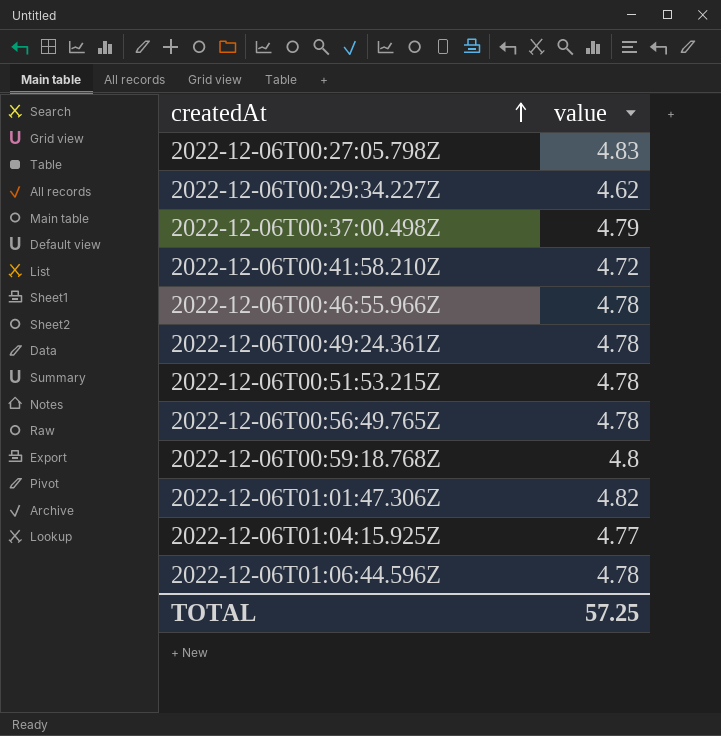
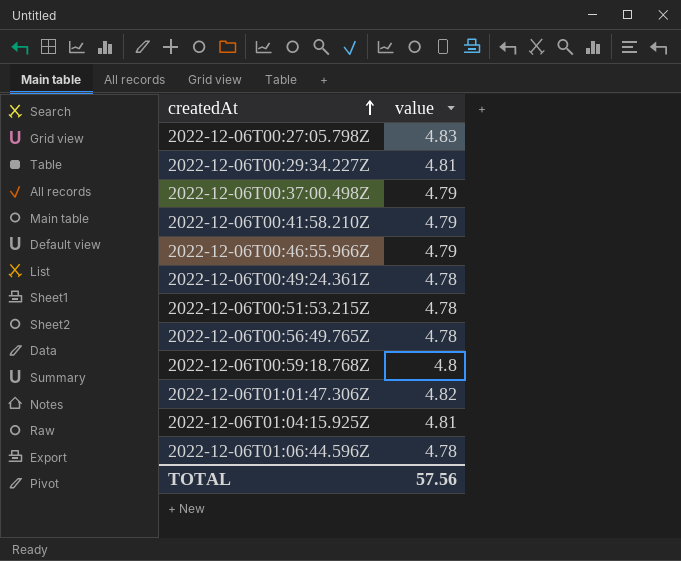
2022-12-06T00:29:34.227Z | value: 4.62 -> 4.81
2022-12-06T00:41:58.210Z | value: 4.72 -> 4.79
2022-12-06T00:46:55.966Z | value: 4.78 -> 4.79
2022-12-06T01:04:15.925Z | value: 4.77 -> 4.81
TOTAL | value: 57.25 -> 57.56

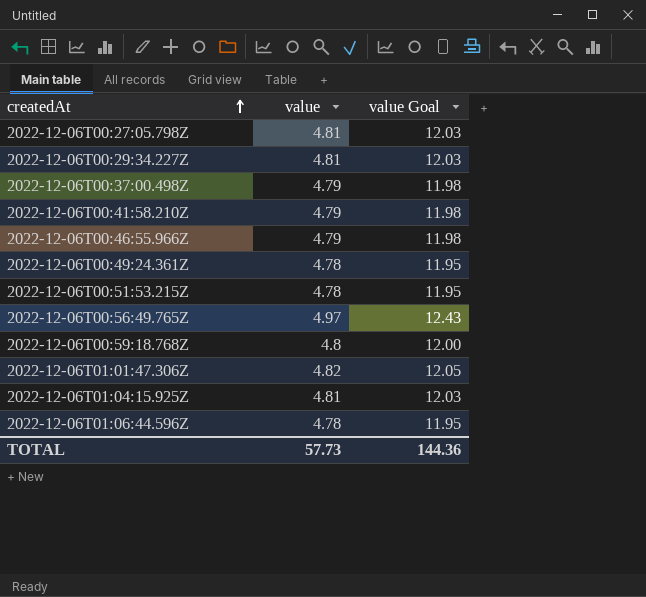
column value Goal | formula: none -> [value] * 2.5
2022-12-06T00:27:05.798Z | value: 4.83 -> 4.81
2022-12-06T00:56:49.765Z | value: 4.78 -> 4.97
TOTAL | value: 57.56 -> 57.73

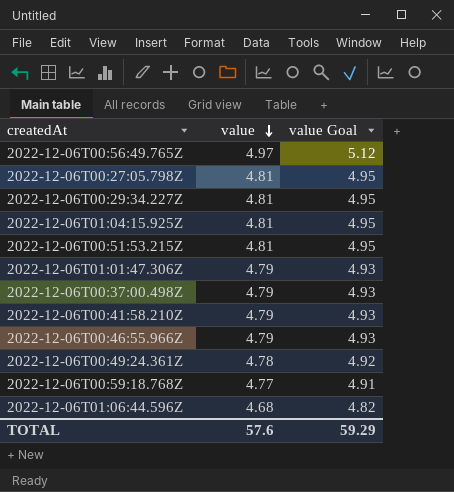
row order: createdAt ascending -> value descending
column value Goal | formula: [value] * 2.5 -> [value] * 1.03
2022-12-06T00:51:53.215Z | value: 4.78 -> 4.81
2022-12-06T01:01:47.306Z | value: 4.82 -> 4.79
2022-12-06T00:59:18.768Z | value: 4.8 -> 4.77
2022-12-06T01:06:44.596Z | value: 4.78 -> 4.68
TOTAL | value: 57.73 -> 57.6
TOTAL | value Goal: 144.36 -> 59.29

